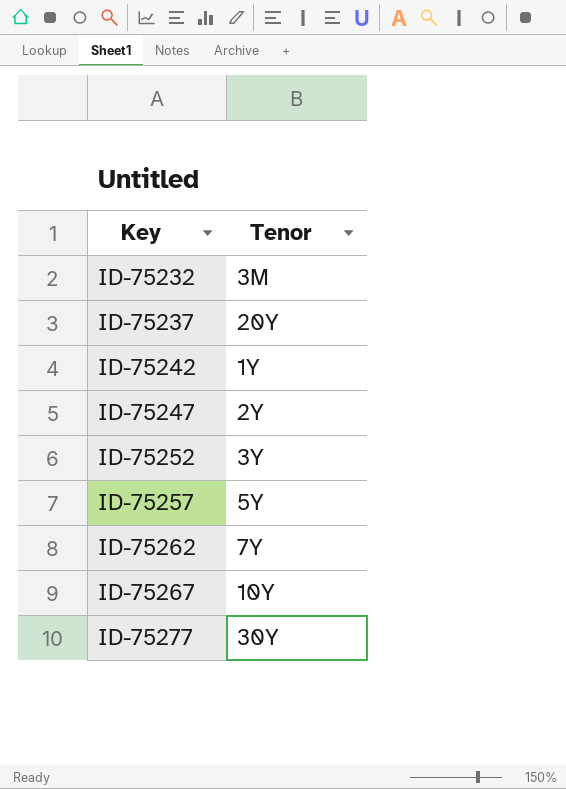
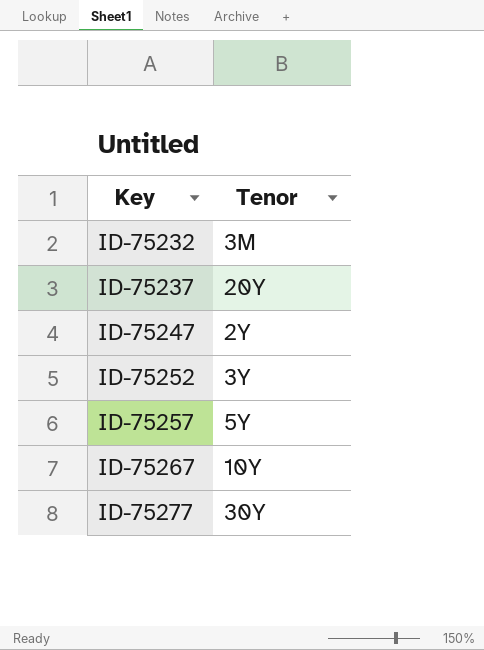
row ID-75242: 1Y -> none
row ID-75262: 7Y -> none

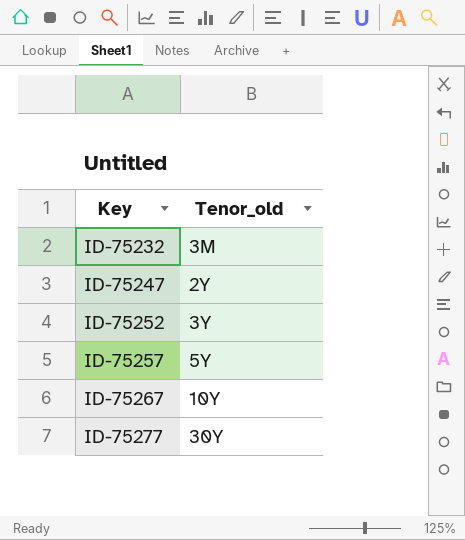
column name: Tenor -> Tenor_old
row ID-75237: 20Y -> none

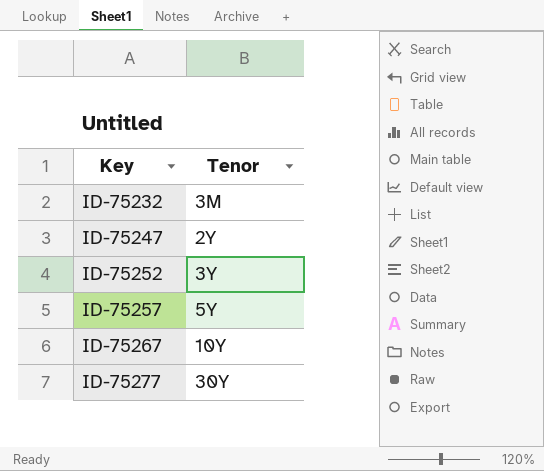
column name: Tenor_old -> Tenor

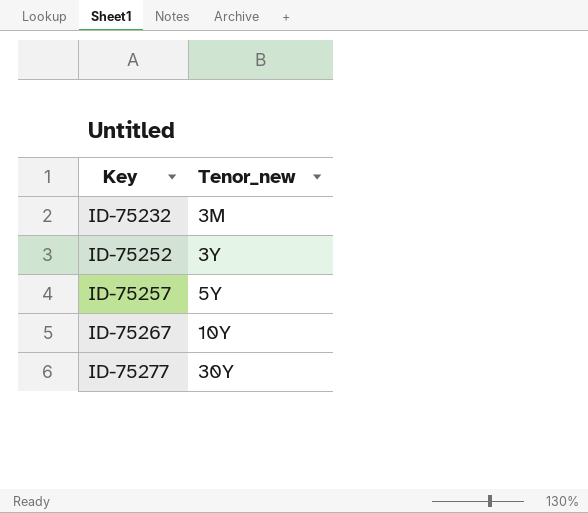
column name: Tenor -> Tenor_new
row ID-75247: 2Y -> none

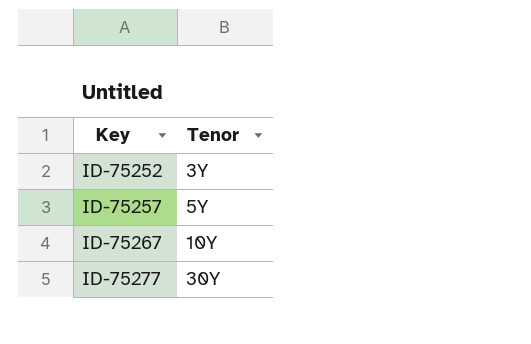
column name: Tenor_new -> Tenor
row ID-75232: 3M -> none

